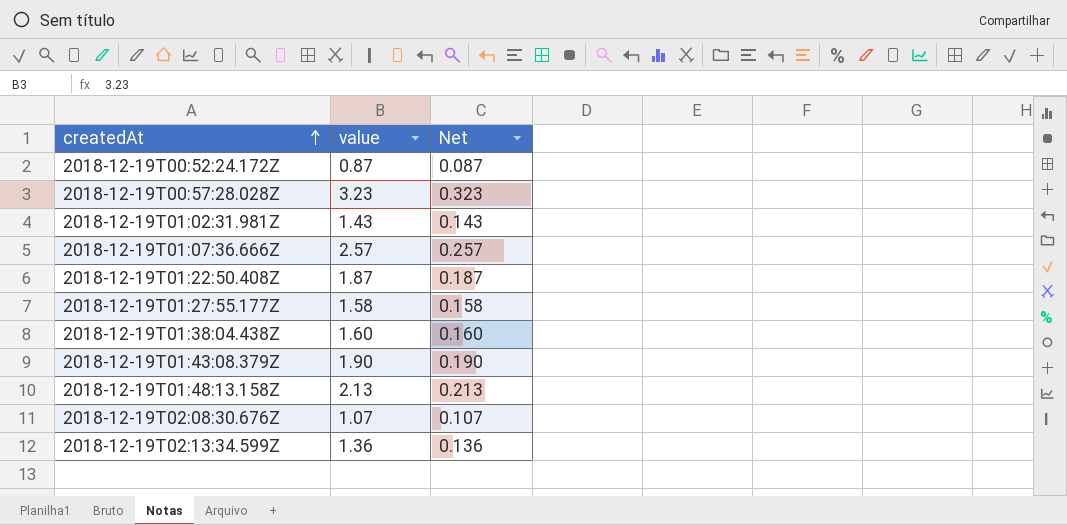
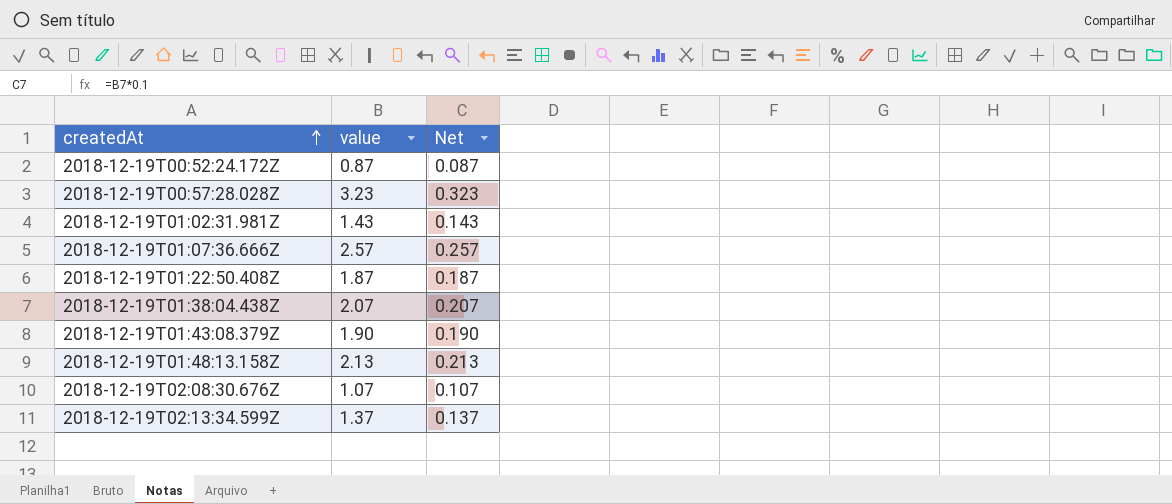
row 2018-12-19T01:27:55.177Z: 1.58 | 0.158 -> none
2018-12-19T01:38:04.438Z | value: 1.60 -> 2.07
2018-12-19T01:38:04.438Z | Net: 0.160 -> 0.207
2018-12-19T02:13:34.599Z | value: 1.36 -> 1.37
2018-12-19T02:13:34.599Z | Net: 0.136 -> 0.137

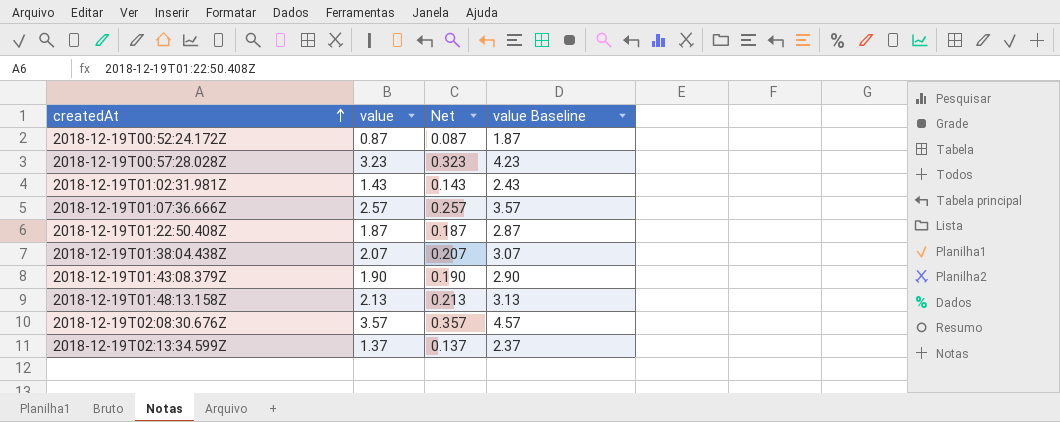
column value Baseline | formula: none -> [value] + 1
2018-12-19T02:08:30.676Z | value: 1.07 -> 3.57
2018-12-19T02:08:30.676Z | Net: 0.107 -> 0.357

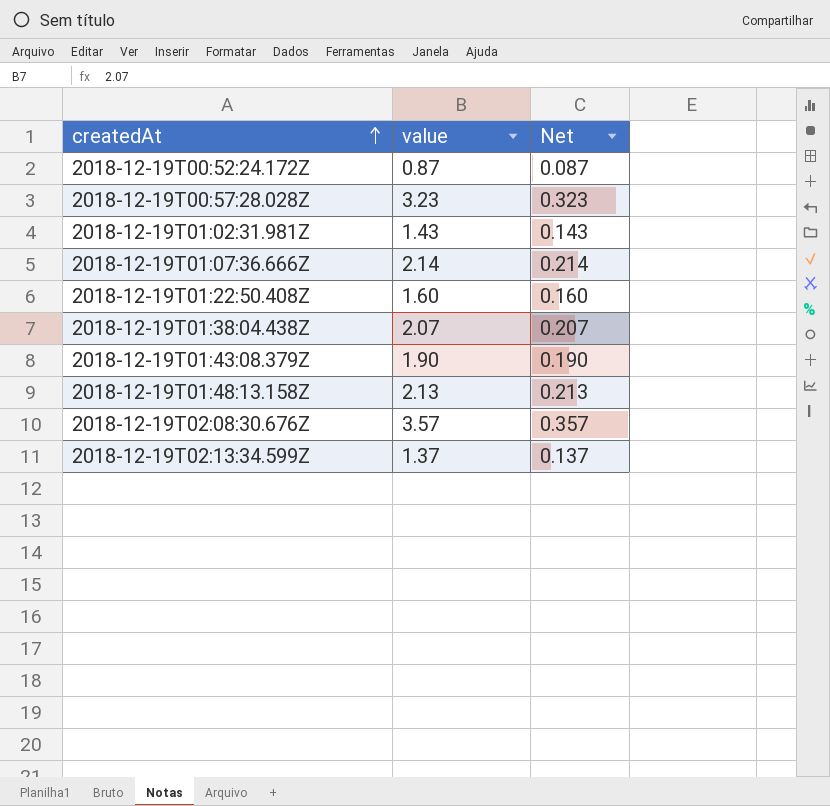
column value Baseline | formula: [value] + 1 -> none
2018-12-19T01:07:36.666Z | value: 2.57 -> 2.14
2018-12-19T01:07:36.666Z | Net: 0.257 -> 0.214
2018-12-19T01:22:50.408Z | value: 1.87 -> 1.60
2018-12-19T01:22:50.408Z | Net: 0.187 -> 0.160

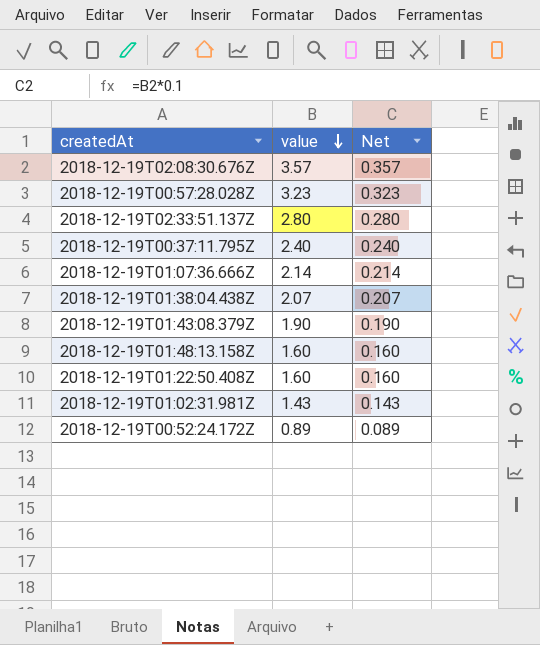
row order: createdAt ascending -> value descending
row 2018-12-19T02:13:34.599Z: 1.37 | 0.137 -> none
row 2018-12-19T02:33:51.137Z: none -> 2.80 | 0.280
row 2018-12-19T00:37:11.795Z: none -> 2.40 | 0.240
2018-12-19T01:48:13.158Z | value: 2.13 -> 1.60
2018-12-19T01:48:13.158Z | Net: 0.213 -> 0.160
2018-12-19T00:52:24.172Z | value: 0.87 -> 0.89
2018-12-19T00:52:24.172Z | Net: 0.087 -> 0.089

